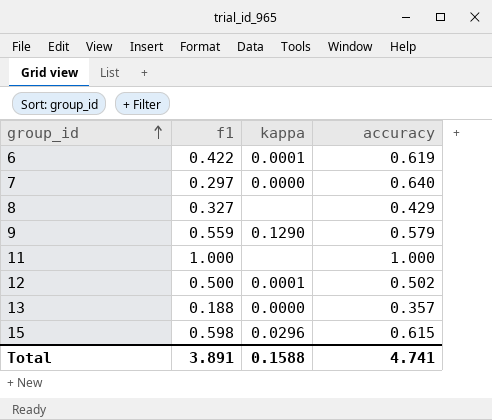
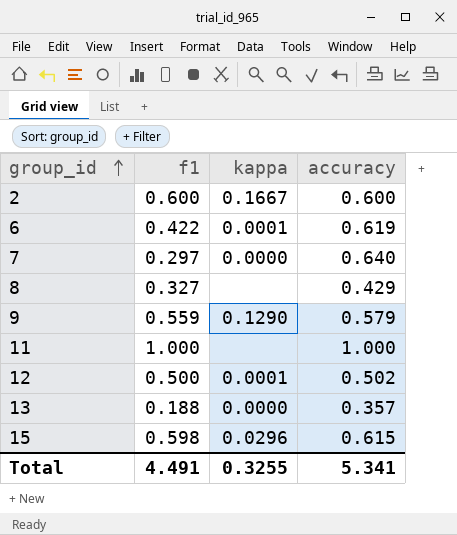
row 2: none -> 0.600 | 0.1667 | 0.600
Total | f1: 3.891 -> 4.491
Total | kappa: 0.1588 -> 0.3255
Total | accuracy: 4.741 -> 5.341

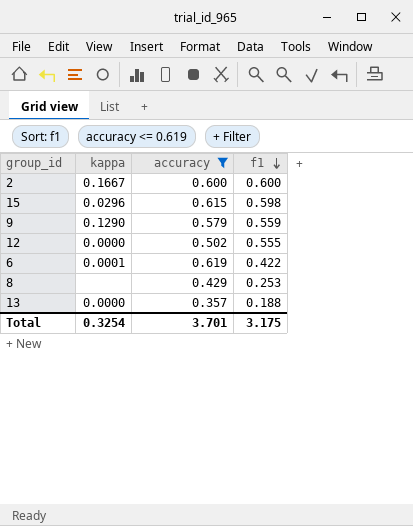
filter: none -> accuracy <= 0.619
row order: group_id ascending -> f1 descending
column f1 | position: 2 -> 4
12 | kappa: 0.0001 -> 0.0000
12 | f1: 0.500 -> 0.555
8 | f1: 0.327 -> 0.253
Total | kappa: 0.3255 -> 0.3254
Total | accuracy: 5.341 -> 3.701
Total | f1: 4.491 -> 3.175

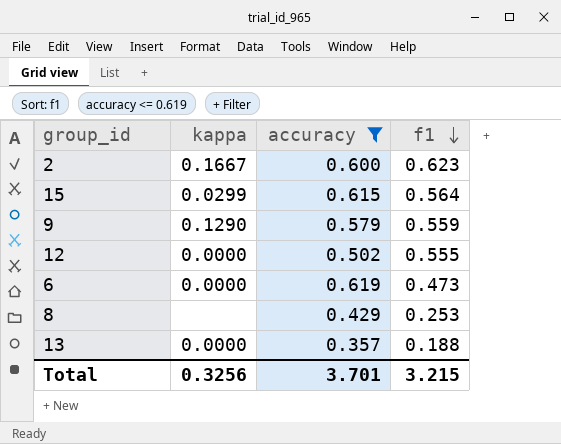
2 | f1: 0.600 -> 0.623
15 | kappa: 0.0296 -> 0.0299
15 | f1: 0.598 -> 0.564
6 | kappa: 0.0001 -> 0.0000
6 | f1: 0.422 -> 0.473
Total | kappa: 0.3254 -> 0.3256
Total | f1: 3.175 -> 3.215

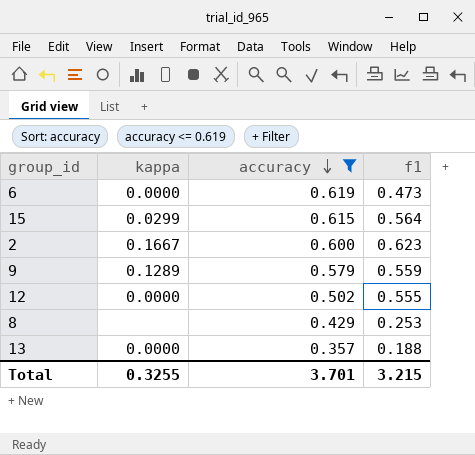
row order: f1 descending -> accuracy descending
9 | kappa: 0.1290 -> 0.1289
Total | kappa: 0.3256 -> 0.3255

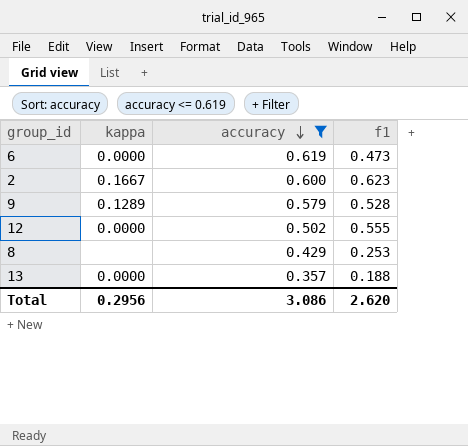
row 15: 0.0299 | 0.615 | 0.564 -> none
9 | f1: 0.559 -> 0.528
Total | kappa: 0.3255 -> 0.2956
Total | accuracy: 3.701 -> 3.086
Total | f1: 3.215 -> 2.620

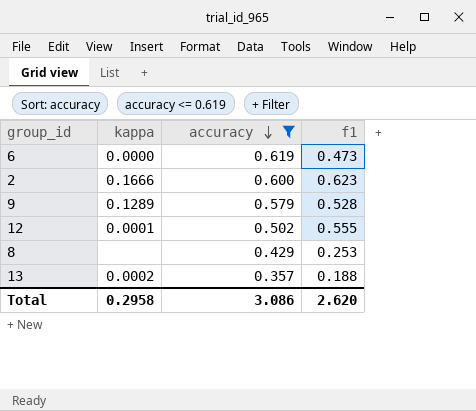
2 | kappa: 0.1667 -> 0.1666
12 | kappa: 0.0000 -> 0.0001
13 | kappa: 0.0000 -> 0.0002
Total | kappa: 0.2956 -> 0.2958

